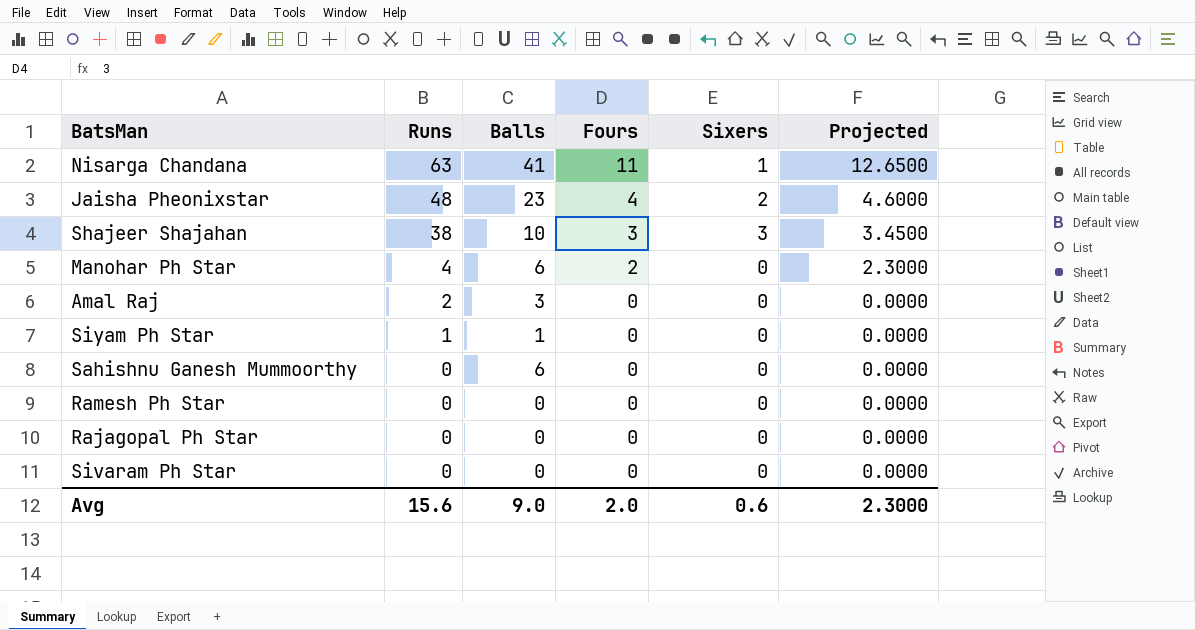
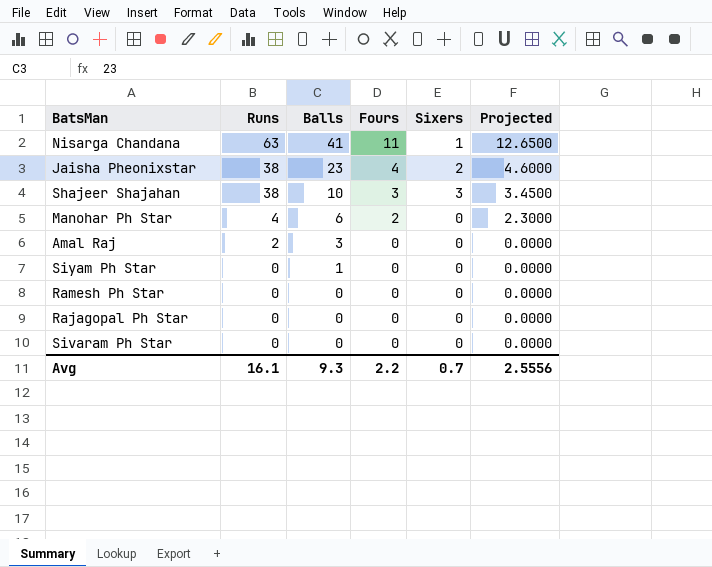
row Sahishnu Ganesh Mummoorthy: 0 | 6 | 0 | 0 | 0.0000 -> none
Jaisha Pheonixstar | Runs: 48 -> 38
Siyam Ph Star | Runs: 1 -> 0
Avg | Runs: 15.6 -> 16.1
Avg | Balls: 9.0 -> 9.3
Avg | Fours: 2.0 -> 2.2
Avg | Sixers: 0.6 -> 0.7
Avg | Projected: 2.3000 -> 2.5556

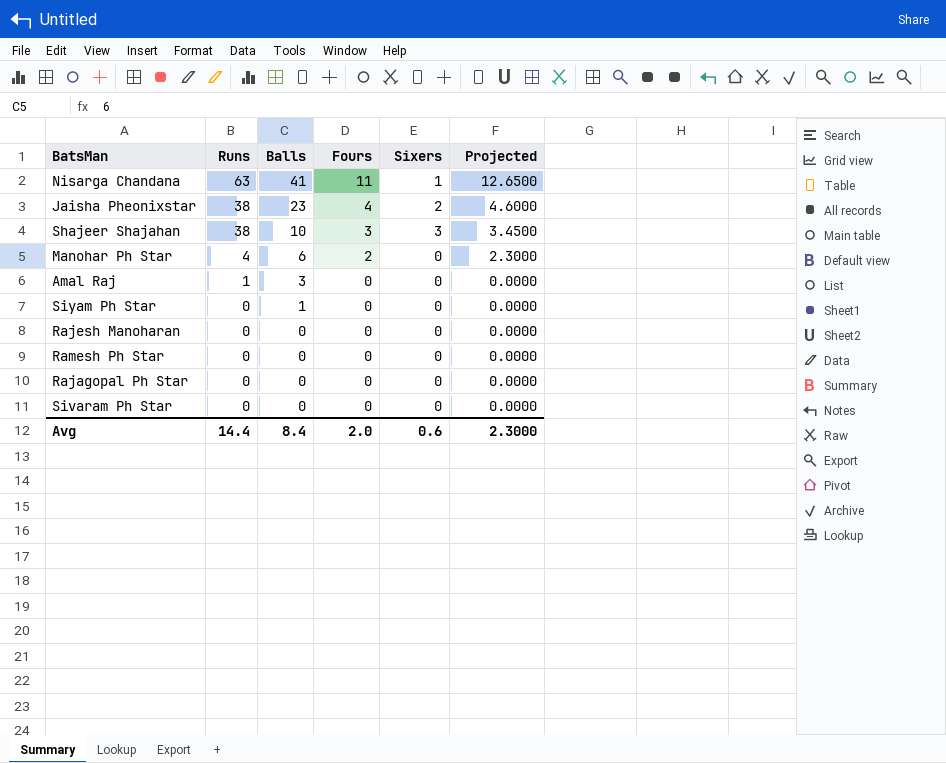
Amal Raj | Runs: 2 -> 1
row Rajesh Manoharan: none -> 0 | 0 | 0 | 0 | 0.0000
Avg | Runs: 16.1 -> 14.4
Avg | Balls: 9.3 -> 8.4
Avg | Fours: 2.2 -> 2.0
Avg | Sixers: 0.7 -> 0.6
Avg | Projected: 2.5556 -> 2.3000

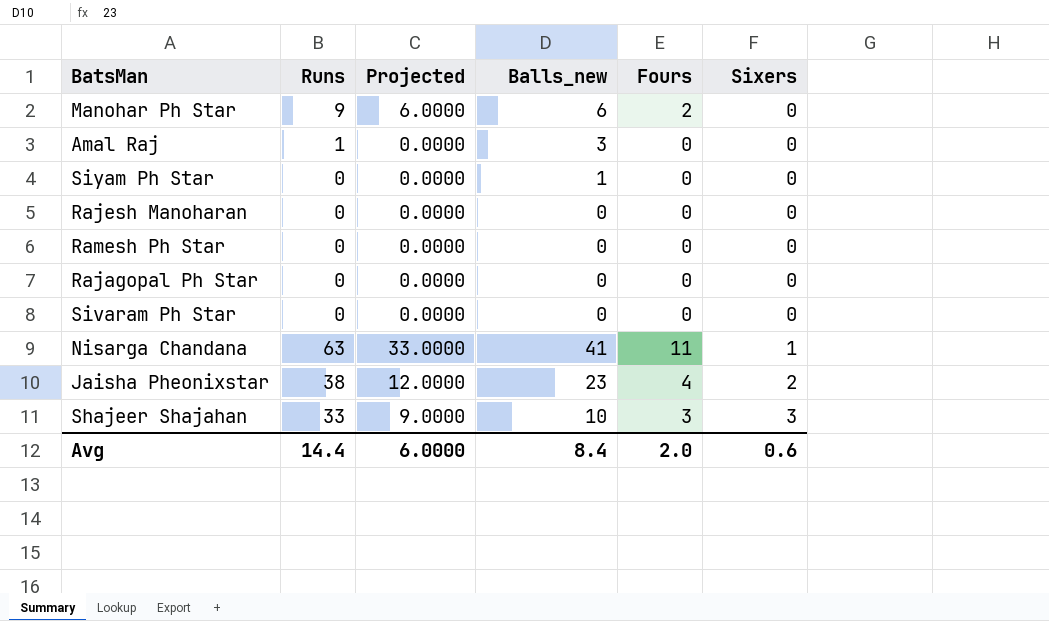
row order: Runs descending -> Sixers ascending
column Projected | formula: [Fours] * 1.15 -> [Fours] * 3
column Projected | position: 6 -> 3
column name: Balls -> Balls_new
Manohar Ph Star | Runs: 4 -> 9
Shajeer Shajahan | Runs: 38 -> 33
Avg | Projected: 2.3000 -> 6.0000

